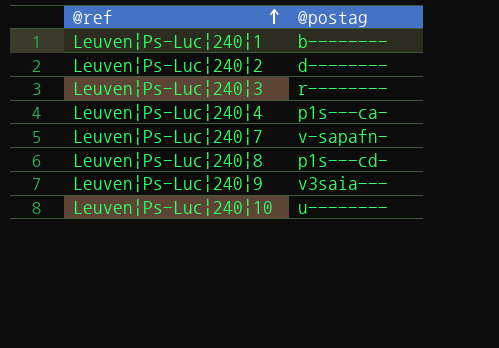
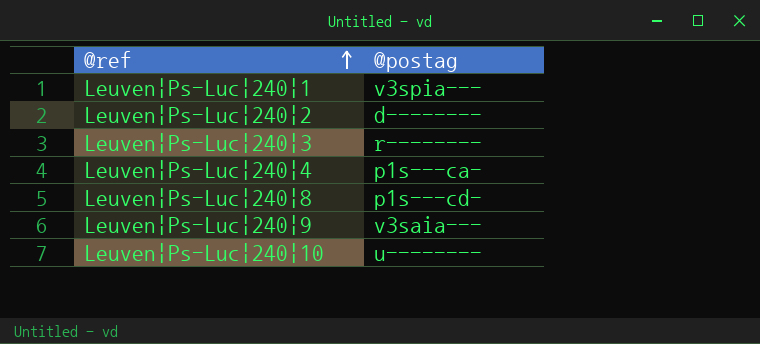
row Leuven|Ps-Luc|240|7: v-sapafn- -> none
Leuven|Ps-Luc|240|1 | @postag: b-------- -> v3spia---

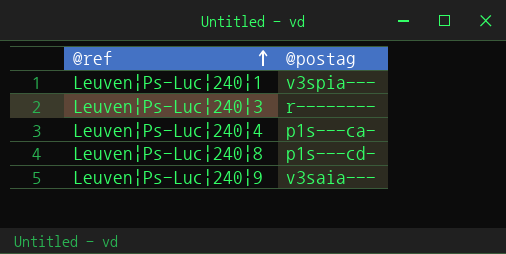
row Leuven|Ps-Luc|240|2: d-------- -> none
row Leuven|Ps-Luc|240|10: u-------- -> none

